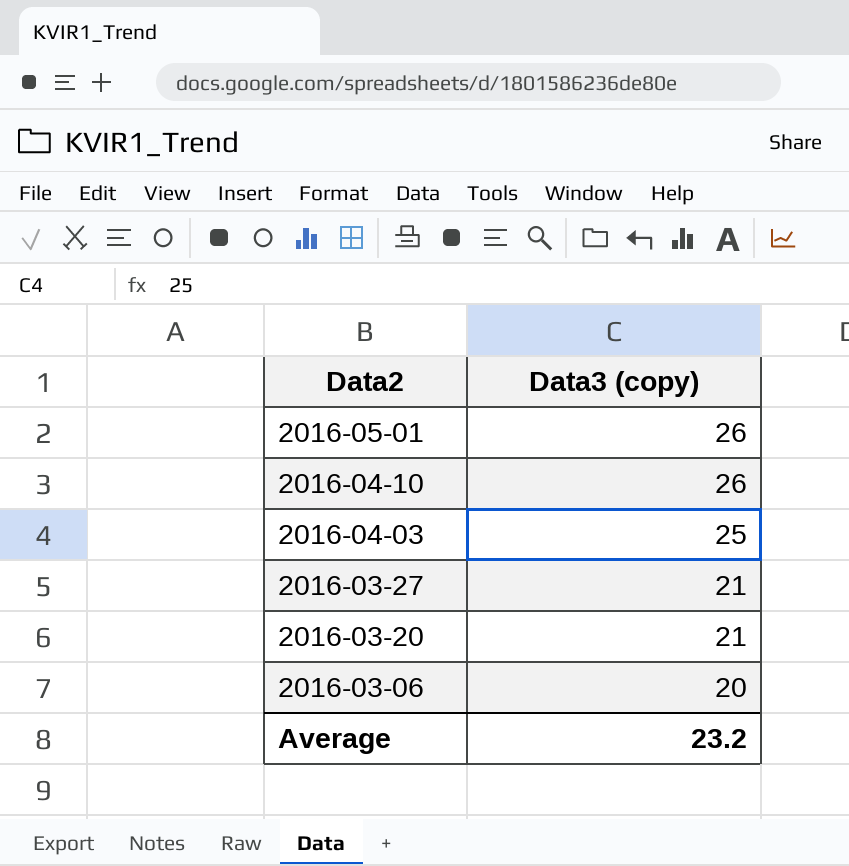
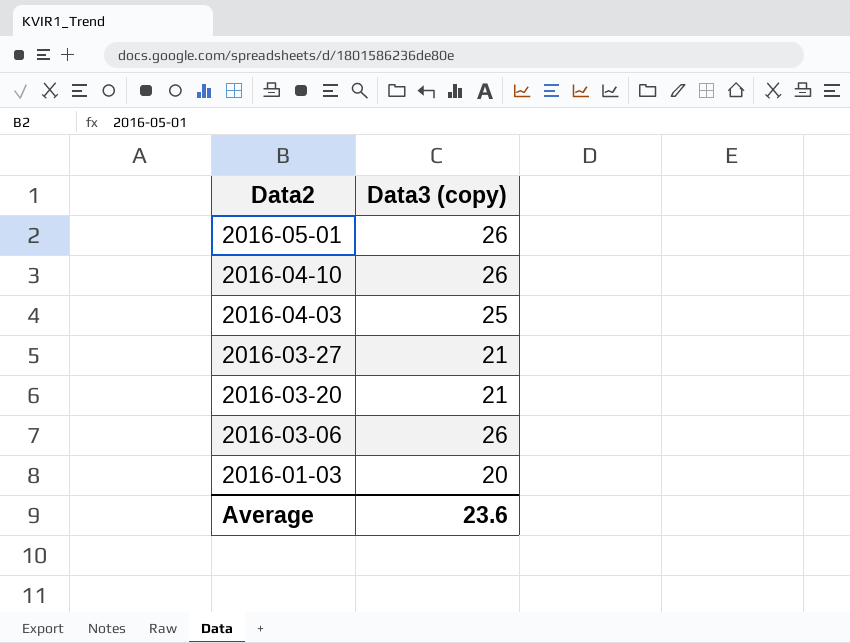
2016-03-06 | Data3 (copy): 20 -> 26
row 2016-01-03: none -> 20
Average | Data3 (copy): 23.2 -> 23.6

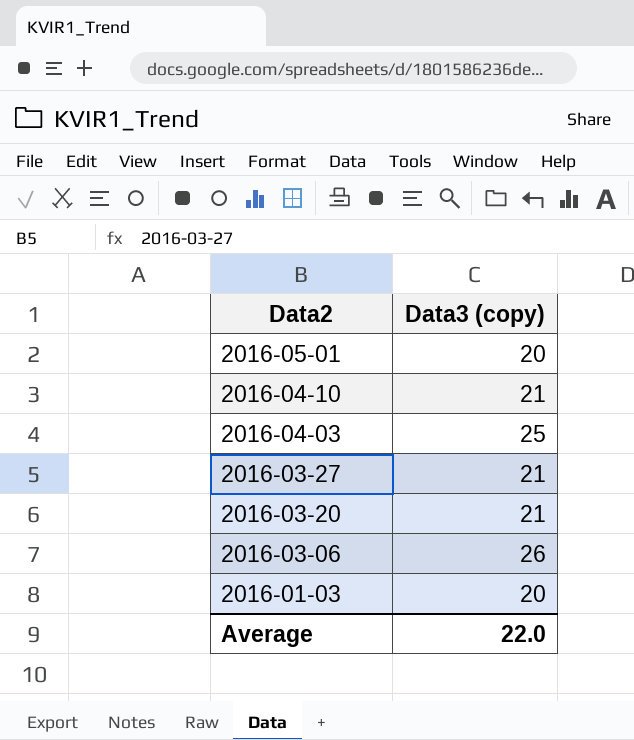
2016-05-01 | Data3 (copy): 26 -> 20
2016-04-10 | Data3 (copy): 26 -> 21
Average | Data3 (copy): 23.6 -> 22.0

